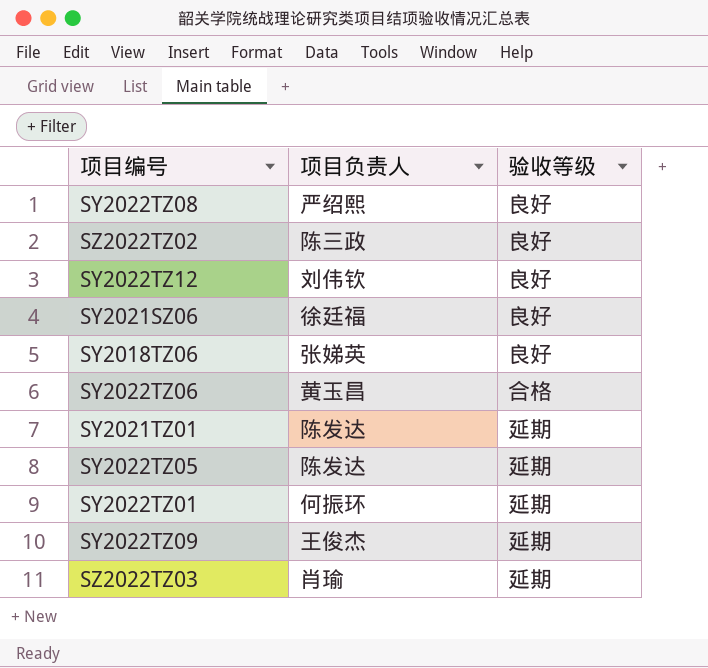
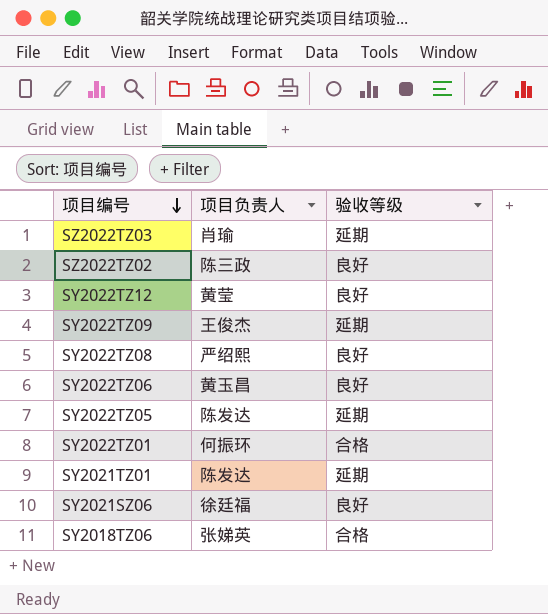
row order: none -> 项目编号 descending
SY2022TZ12 | 项目负责人: 刘伟钦 -> 黄莹
SY2022TZ06 | 验收等级: 合格 -> 良好
SY2022TZ01 | 验收等级: 延期 -> 合格
SY2018TZ06 | 验收等级: 良好 -> 合格

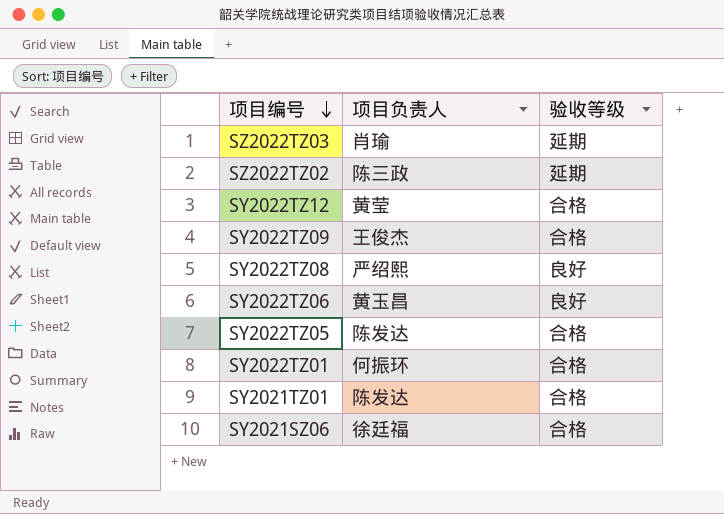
row SY2018TZ06: 张娣英 | 合格 -> none
SZ2022TZ02 | 验收等级: 良好 -> 延期
SY2022TZ12 | 验收等级: 良好 -> 合格
SY2022TZ09 | 验收等级: 延期 -> 合格
SY2022TZ05 | 验收等级: 延期 -> 合格
SY2021TZ01 | 验收等级: 延期 -> 合格
SY2021SZ06 | 验收等级: 良好 -> 合格

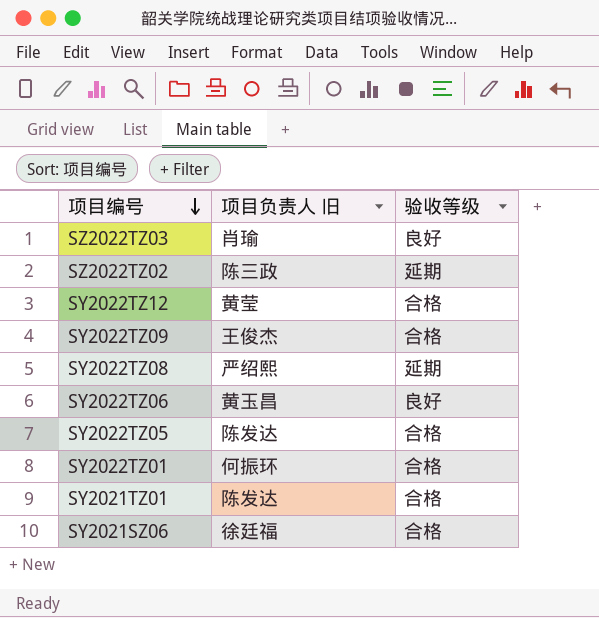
column name: 项目负责人 -> 项目负责人 旧
SZ2022TZ03 | 验收等级: 延期 -> 良好
SY2022TZ08 | 验收等级: 良好 -> 延期

